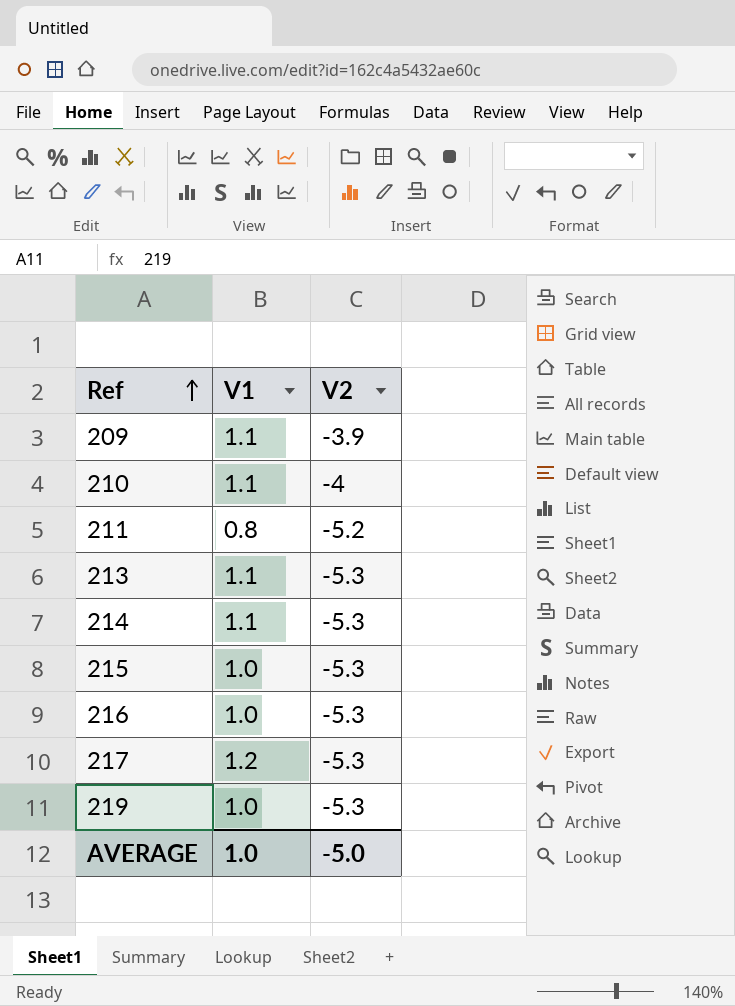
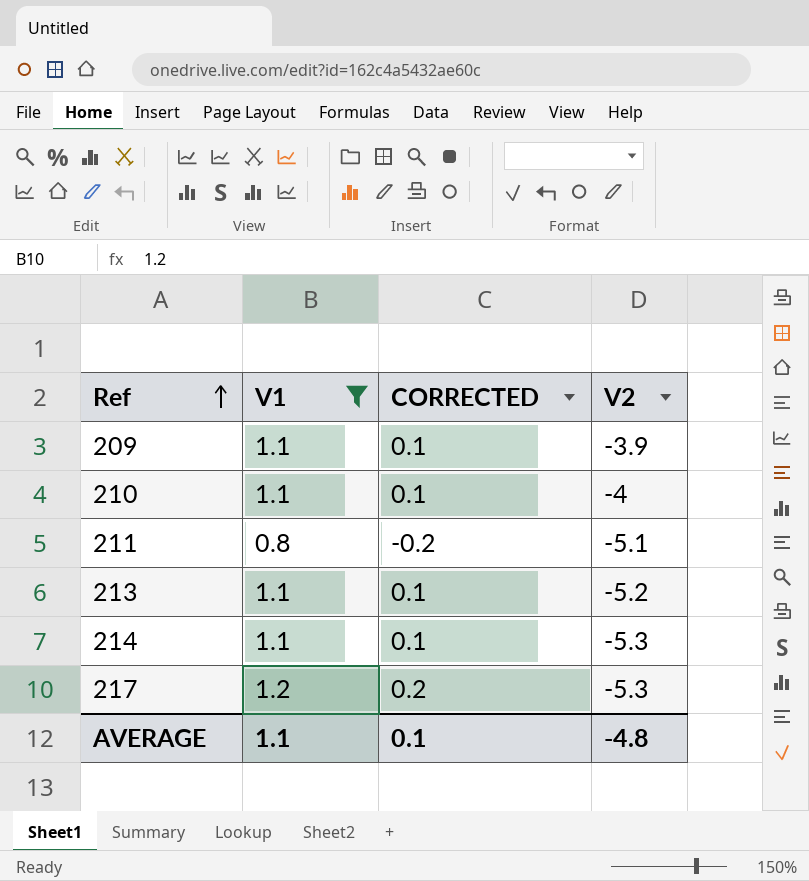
filter: none -> V1 != 1.0
column CORRECTED | formula: none -> [V1] - 1
211 | V2: -5.2 -> -5.1
213 | V2: -5.3 -> -5.2
AVERAGE | V1: 1.0 -> 1.1
AVERAGE | V2: -5.0 -> -4.8

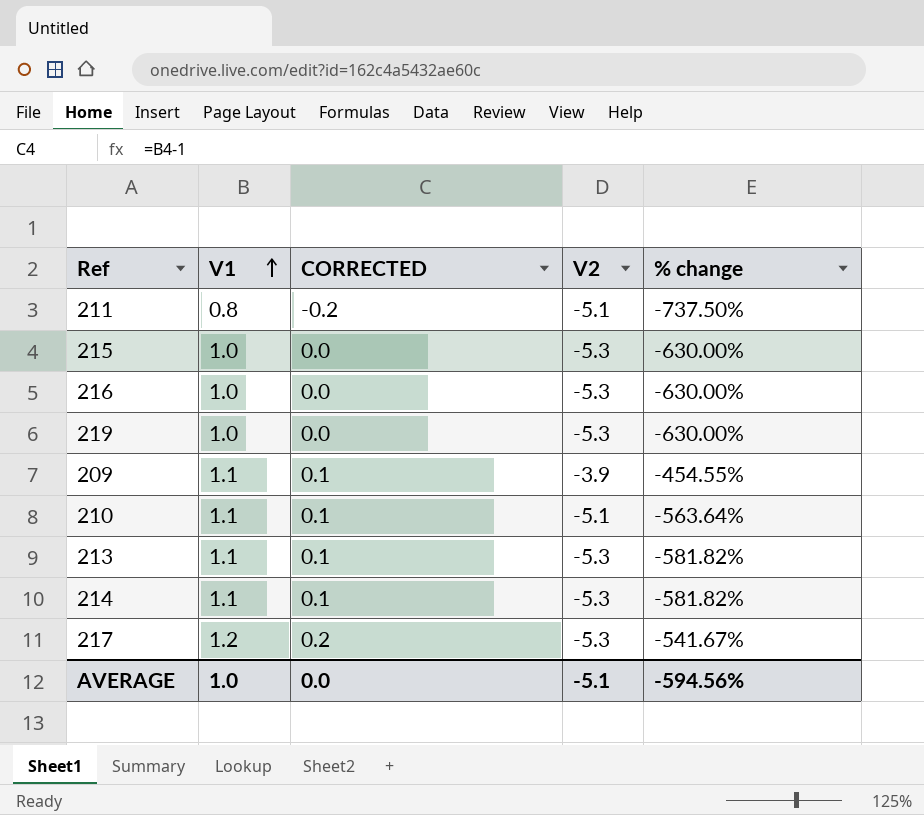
filter: V1 != 1.0 -> none
row order: Ref ascending -> V1 ascending
column % change | formula: none -> ([V2] - [V1]) / [V1]
210 | V2: -4 -> -5.1
213 | V2: -5.2 -> -5.3
AVERAGE | V1: 1.1 -> 1.0
AVERAGE | CORRECTED: 0.1 -> 0.0
AVERAGE | V2: -4.8 -> -5.1

